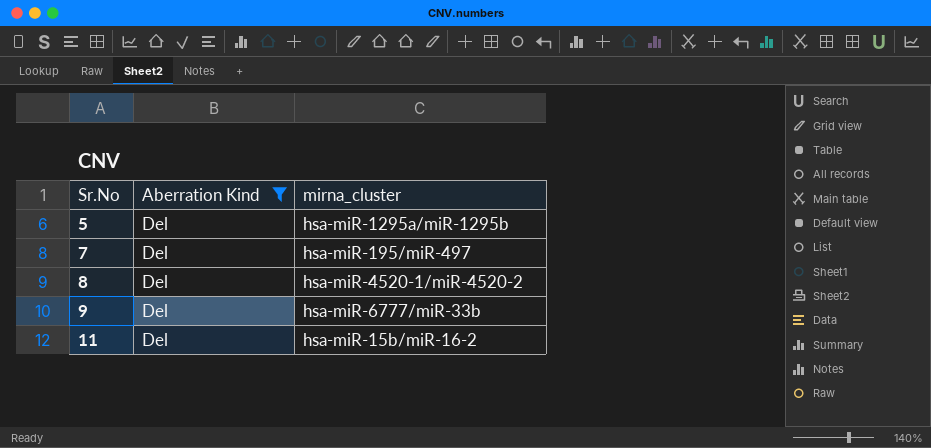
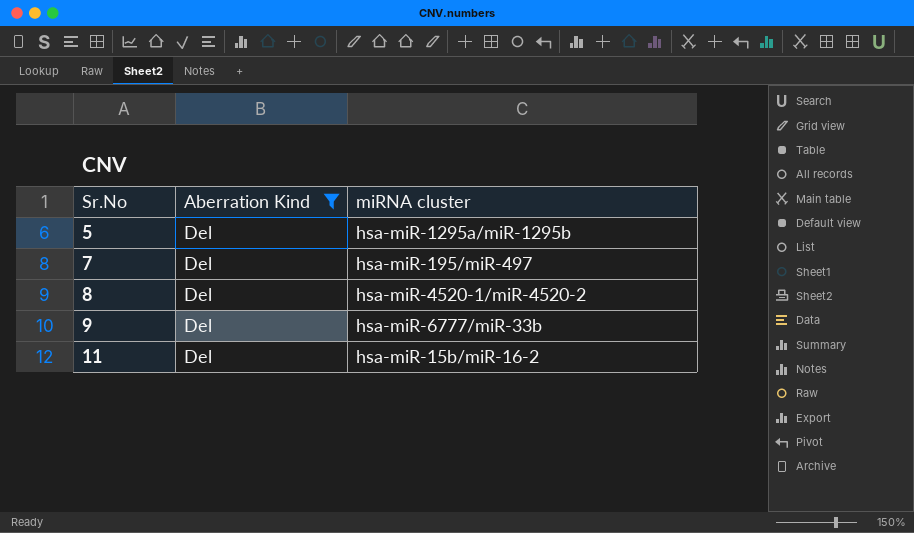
column name: mirna_cluster -> miRNA cluster

